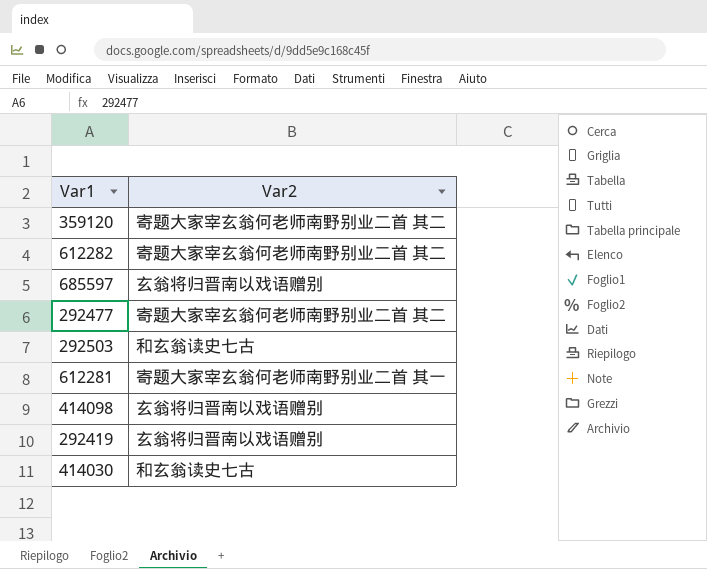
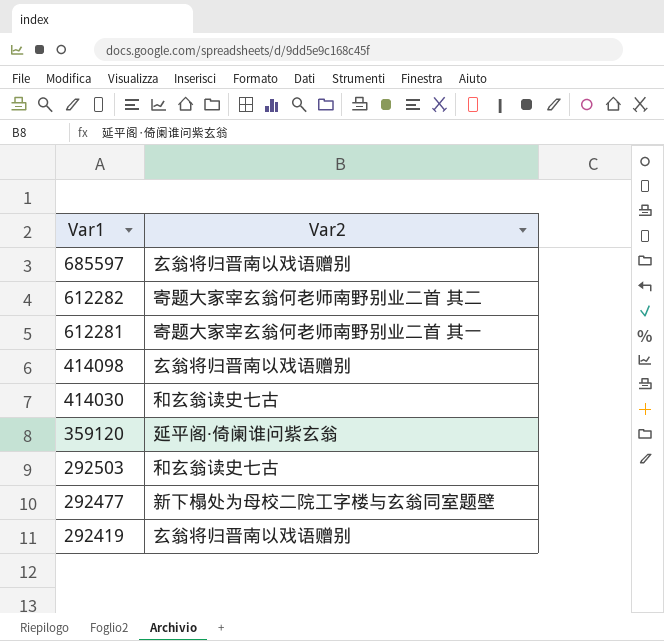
row order: none -> Var1 descending
359120 | Var2: 寄题大家宰玄翁何老师南野别业二首 其二 -> 延平阁·倚阑谁问紫玄翁
292477 | Var2: 寄题大家宰玄翁何老师南野别业二首 其二 -> 新下榻处为母校二院工字楼与玄翁同室题壁

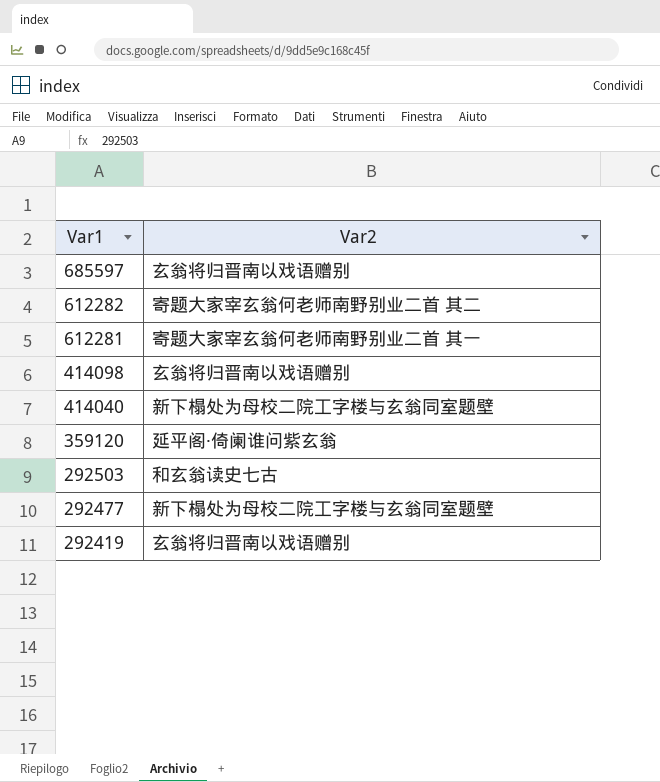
row 414030: 和玄翁读史七古 -> none
row 414040: none -> 新下榻处为母校二院工字楼与玄翁同室题壁

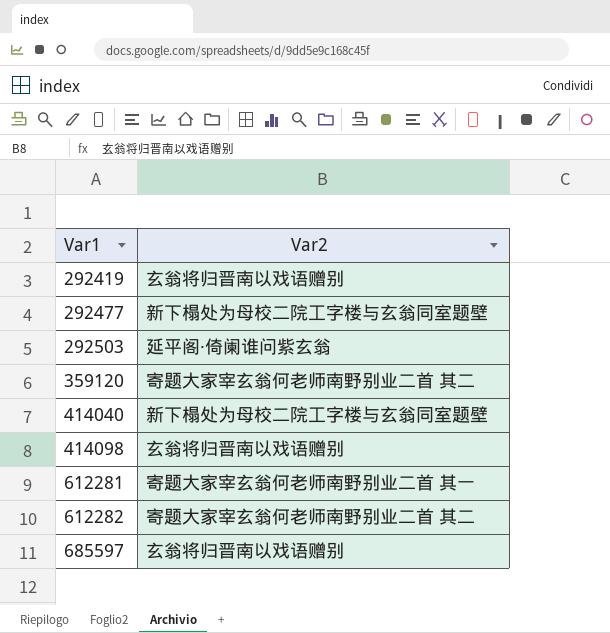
row order: Var1 descending -> Var1 ascending
292503 | Var2: 和玄翁读史七古 -> 延平阁·倚阑谁问紫玄翁
359120 | Var2: 延平阁·倚阑谁问紫玄翁 -> 寄题大家宰玄翁何老师南野别业二首 其二

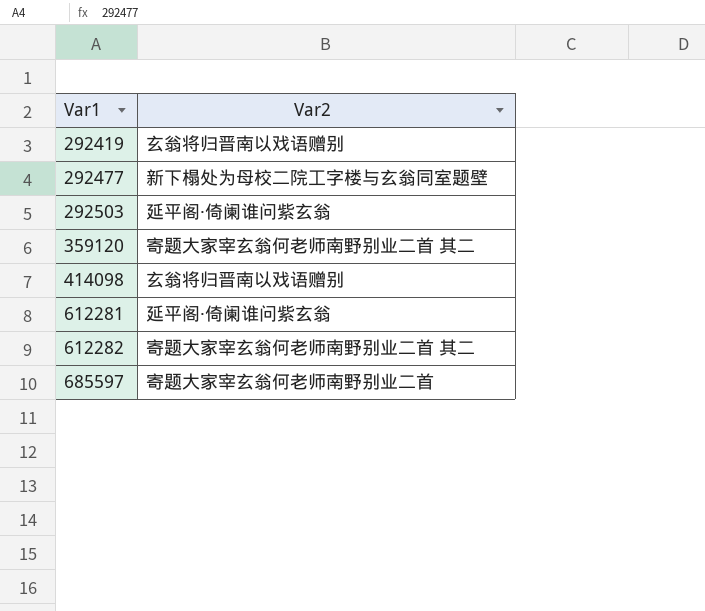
row 414040: 新下榻处为母校二院工字楼与玄翁同室题壁 -> none
612281 | Var2: 寄题大家宰玄翁何老师南野别业二首 其一 -> 延平阁·倚阑谁问紫玄翁
685597 | Var2: 玄翁将归晋南以戏语赠别 -> 寄题大家宰玄翁何老师南野别业二首

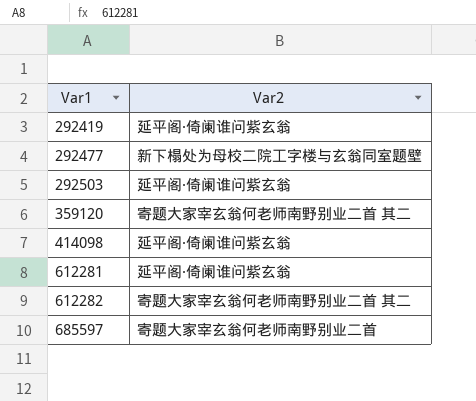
292419 | Var2: 玄翁将归晋南以戏语赠别 -> 延平阁·倚阑谁问紫玄翁
414098 | Var2: 玄翁将归晋南以戏语赠别 -> 延平阁·倚阑谁问紫玄翁

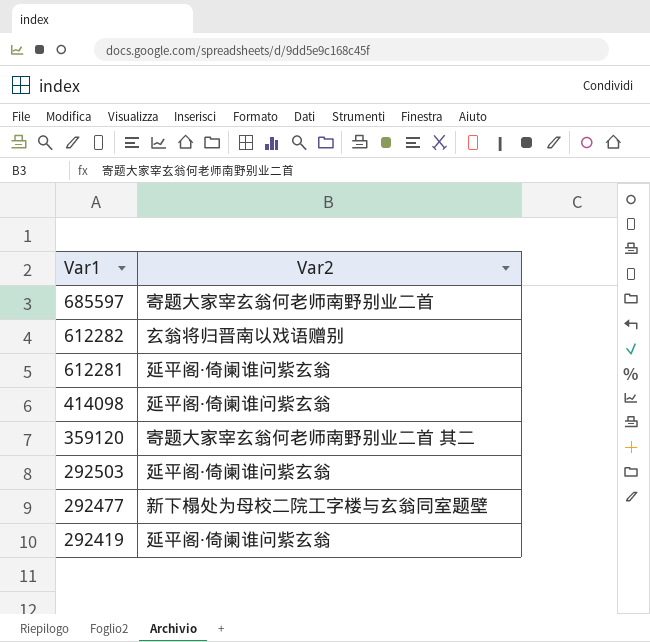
row order: Var1 ascending -> Var1 descending
612282 | Var2: 寄题大家宰玄翁何老师南野别业二首 其二 -> 玄翁将归晋南以戏语赠别

